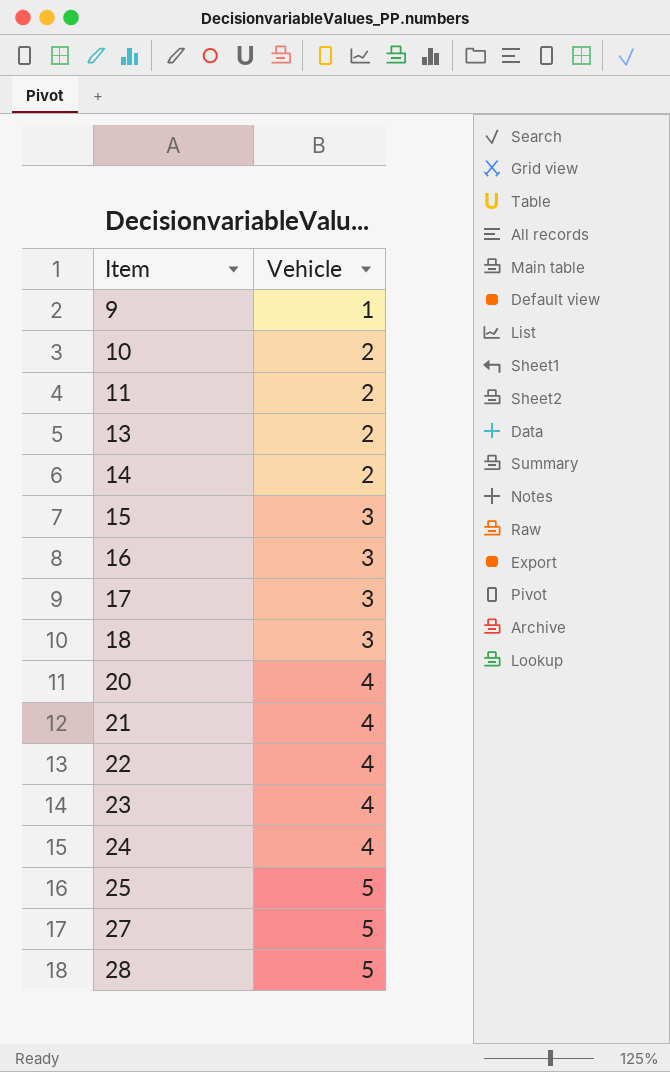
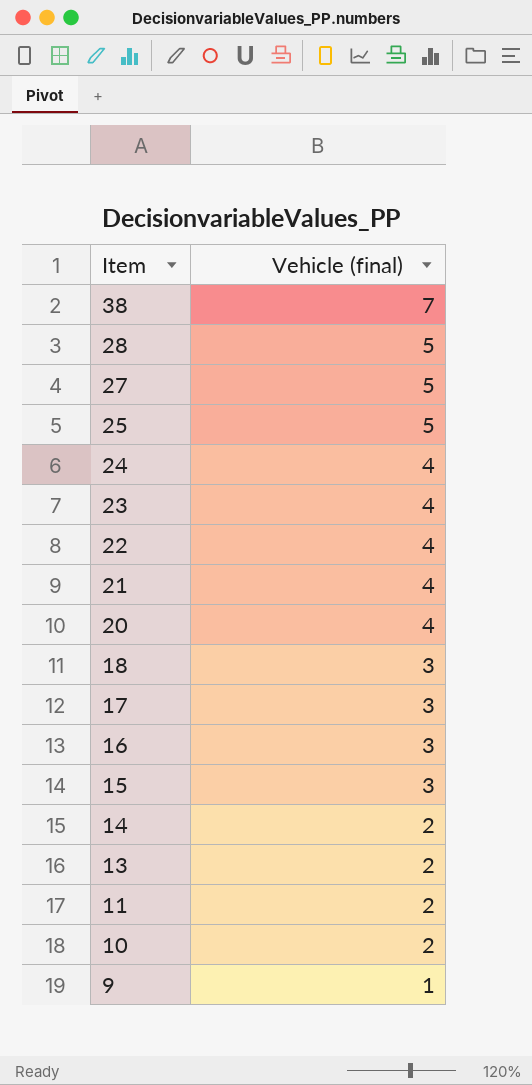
row order: Item ascending -> Item descending
column name: Vehicle -> Vehicle (final)
row 38: none -> 7

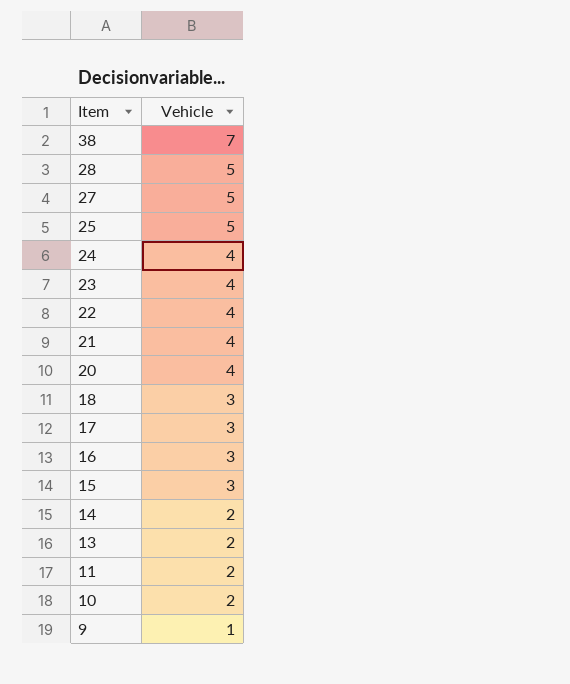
column name: Vehicle (final) -> Vehicle

